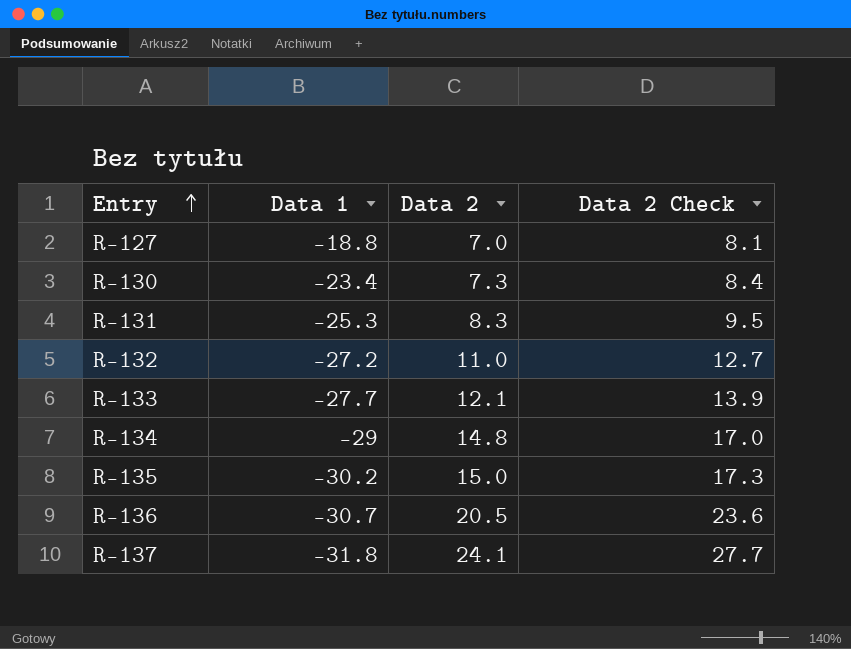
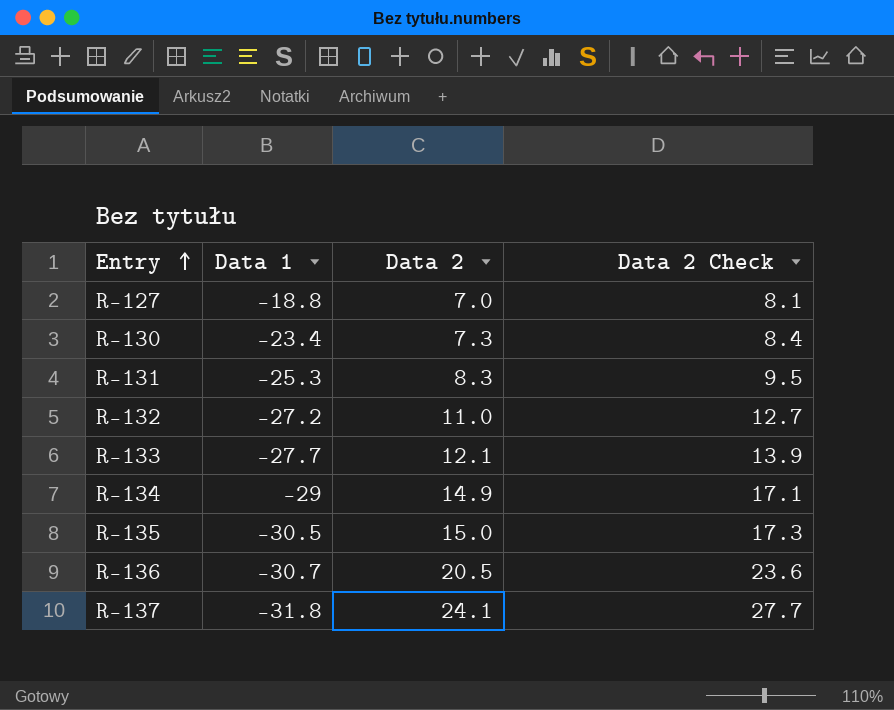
R-134 | Data 2: 14.8 -> 14.9
R-134 | Data 2 Check: 17.0 -> 17.1
R-135 | Data 1: -30.2 -> -30.5

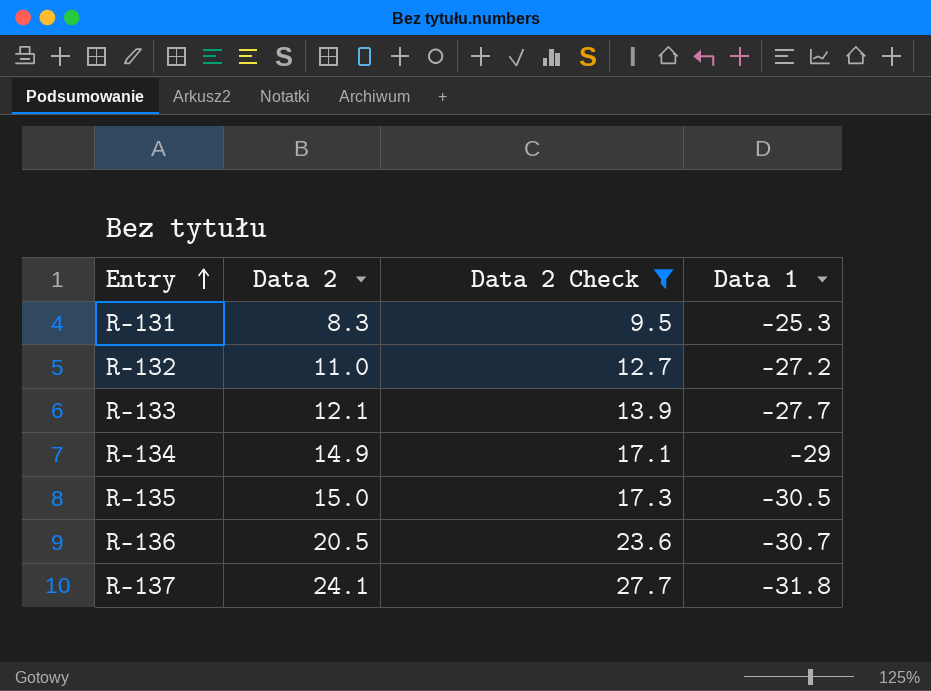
filter: none -> Data 2 Check >= 9.5
column Data 1 | position: 2 -> 4

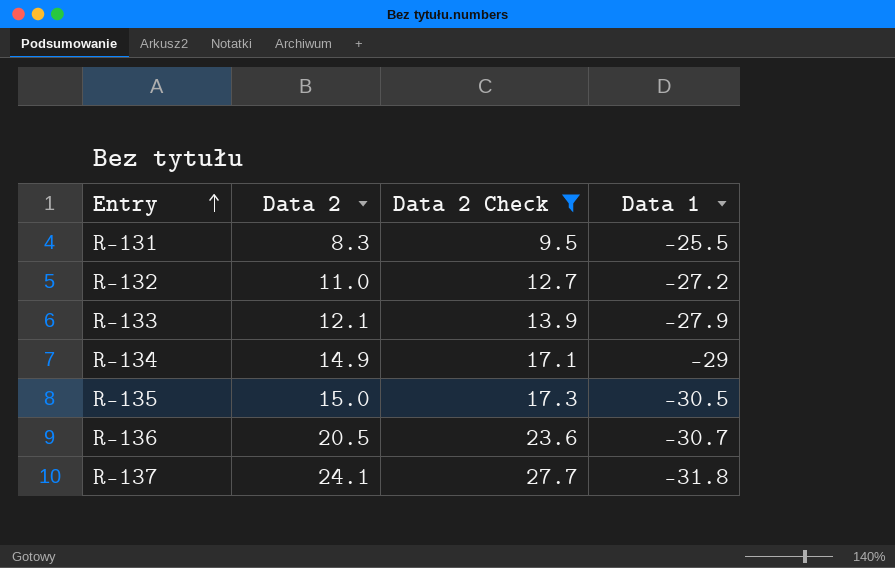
R-131 | Data 1: -25.3 -> -25.5
R-133 | Data 1: -27.7 -> -27.9

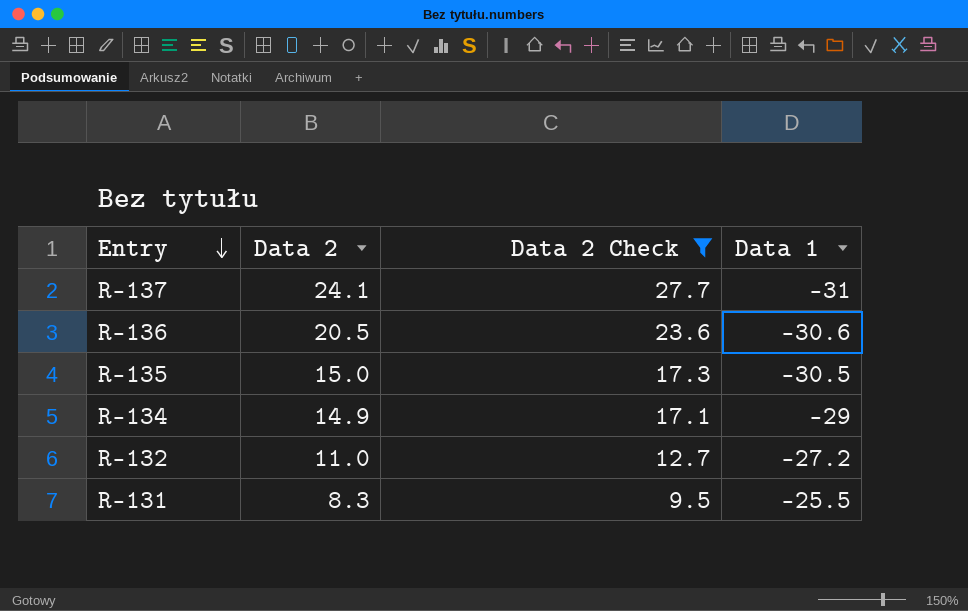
row order: Entry ascending -> Entry descending
row R-133: 12.1 | 13.9 | -27.9 -> none
R-137 | Data 1: -31.8 -> -31
R-136 | Data 1: -30.7 -> -30.6

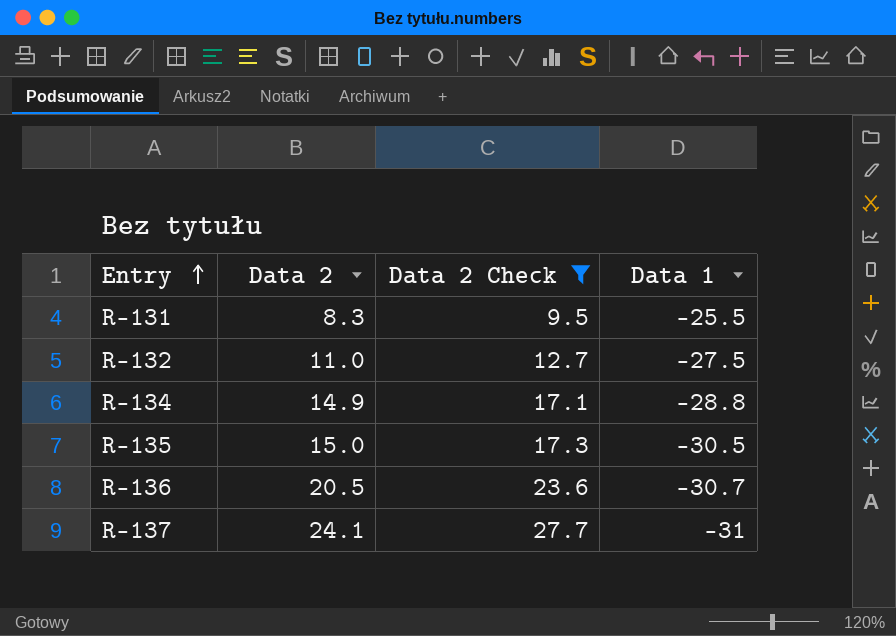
row order: Entry descending -> Entry ascending
R-132 | Data 1: -27.2 -> -27.5
R-134 | Data 1: -29 -> -28.8
R-136 | Data 1: -30.6 -> -30.7

